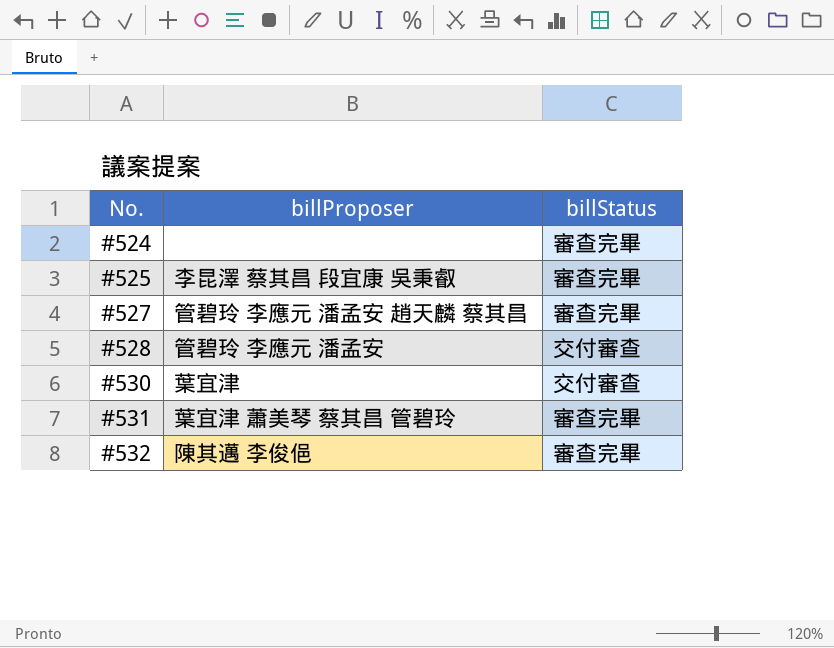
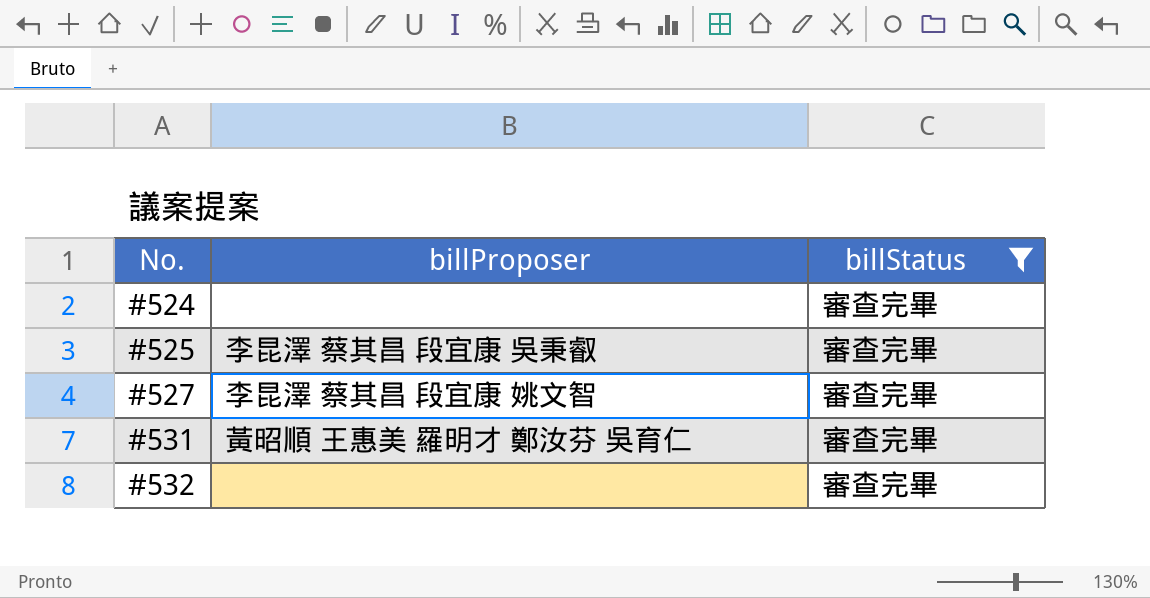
filter: none -> billStatus = 審查完畢
#527 | billProposer: 管碧玲 李應元 潘孟安 趙天麟 蔡其昌 -> 李昆澤 蔡其昌 段宜康 姚文智
#531 | billProposer: 葉宜津 蕭美琴 蔡其昌 管碧玲 -> 黃昭順 王惠美 羅明才 鄭汝芬 吳育仁
#532 | billProposer: 陳其邁 李俊俋 -> none

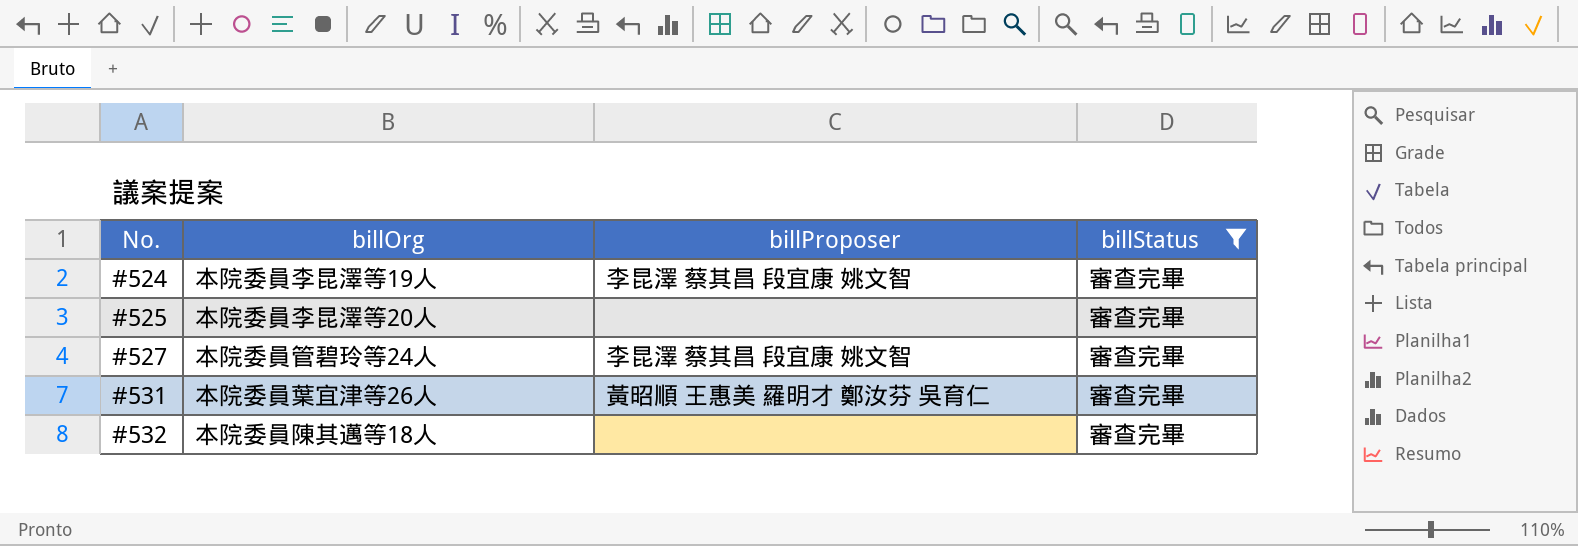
column billOrg | position: none -> 2
#524 | billProposer: none -> 李昆澤 蔡其昌 段宜康 姚文智
#525 | billProposer: 李昆澤 蔡其昌 段宜康 吳秉叡 -> none

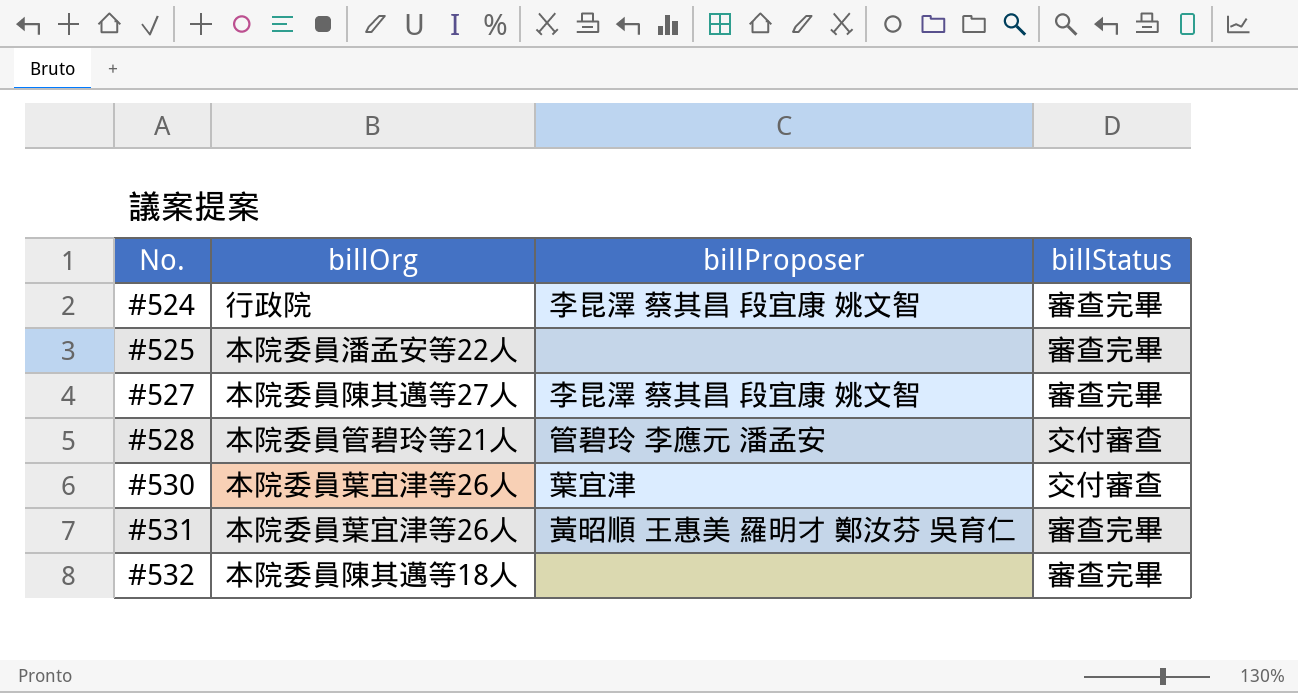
filter: billStatus = 審查完畢 -> none
#524 | billOrg: 本院委員李昆澤等19人 -> 行政院
#525 | billOrg: 本院委員李昆澤等20人 -> 本院委員潘孟安等22人
#527 | billOrg: 本院委員管碧玲等24人 -> 本院委員陳其邁等27人

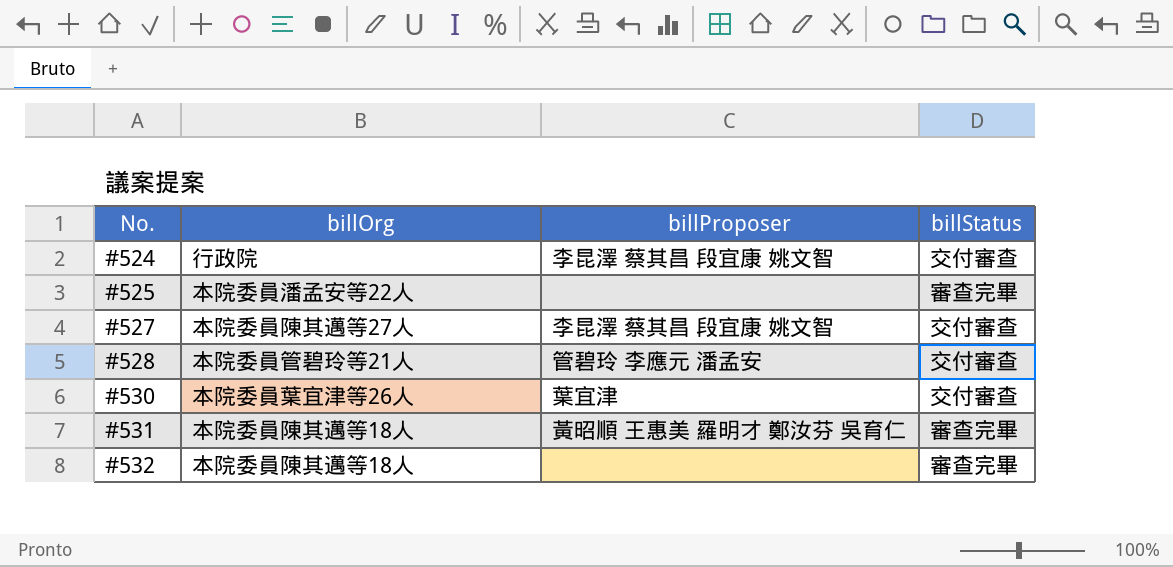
#524 | billStatus: 審查完畢 -> 交付審查
#527 | billStatus: 審查完畢 -> 交付審查
#531 | billOrg: 本院委員葉宜津等26人 -> 本院委員陳其邁等18人

